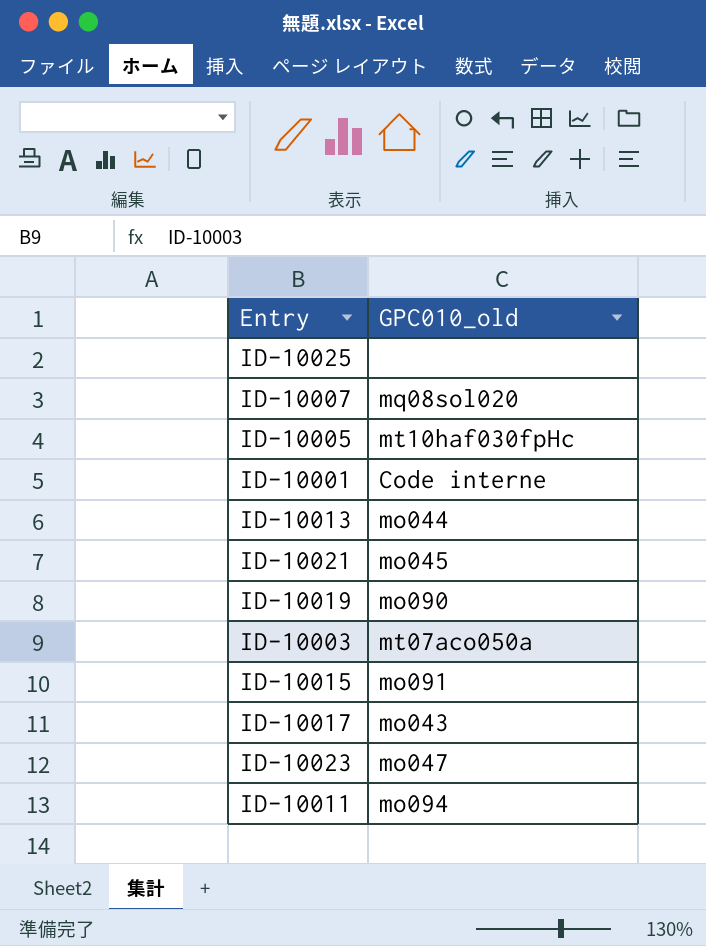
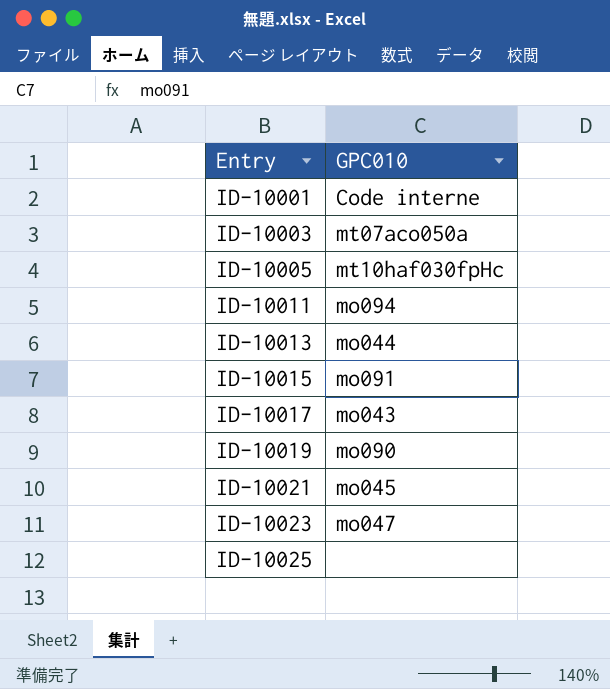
row order: none -> Entry ascending
column name: GPC010_old -> GPC010
row ID-10007: mq08sol020 -> none

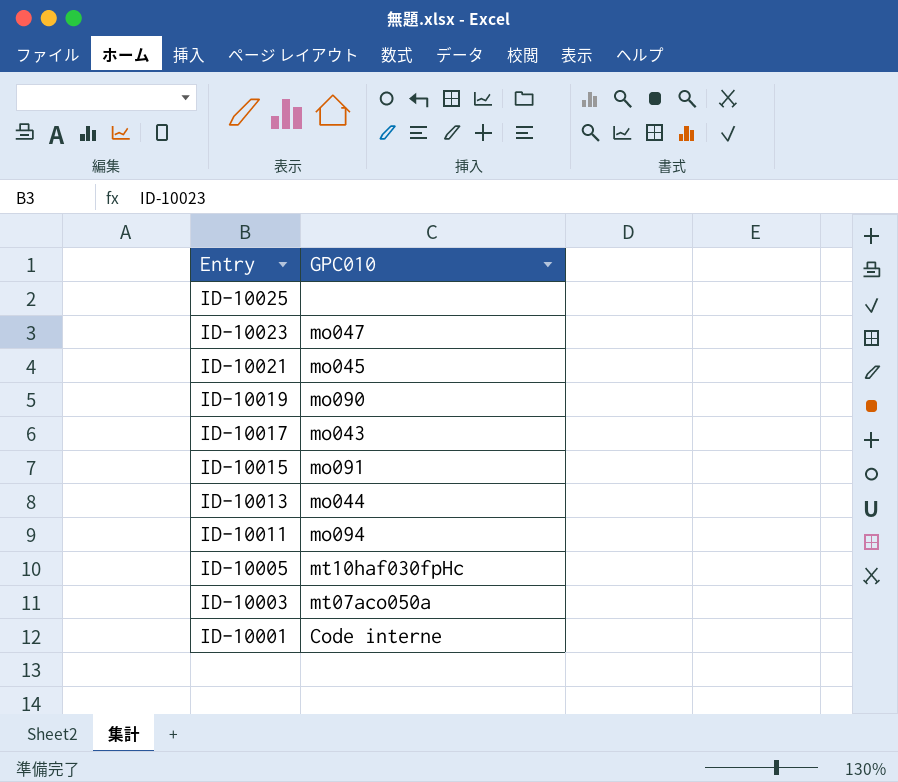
row order: Entry ascending -> Entry descending

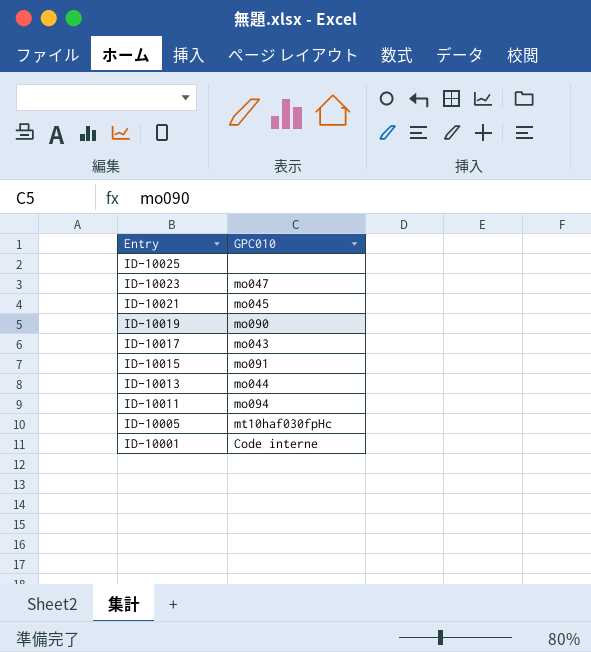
row ID-10003: mt07aco050a -> none

